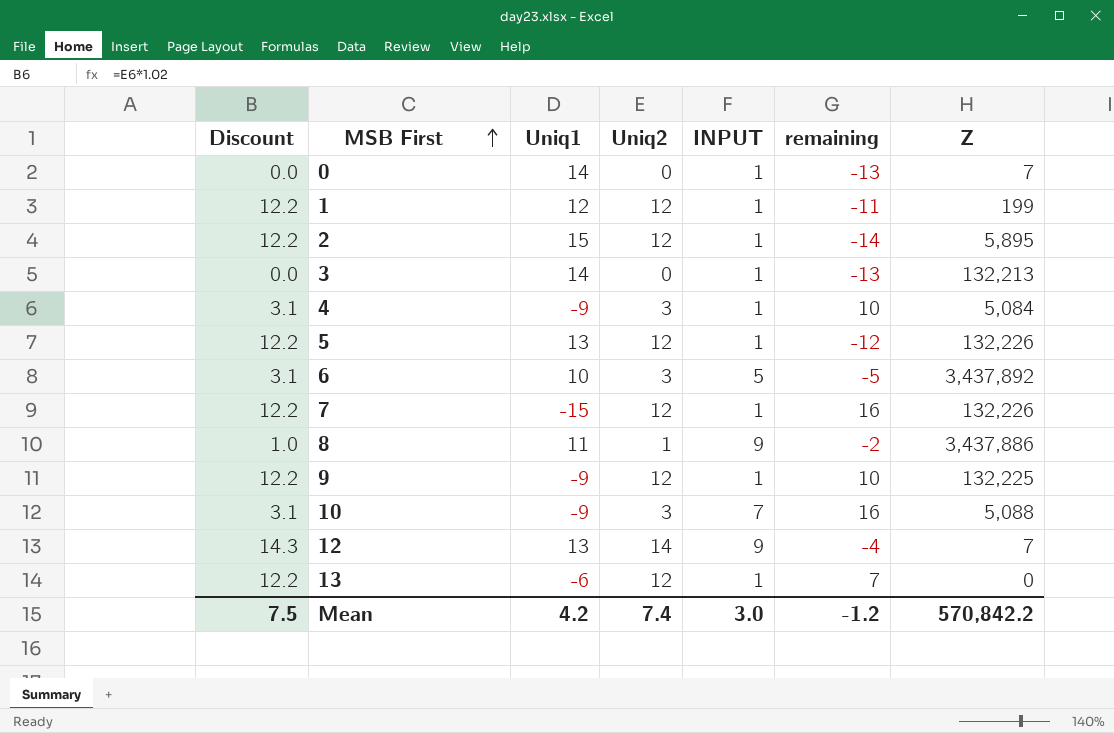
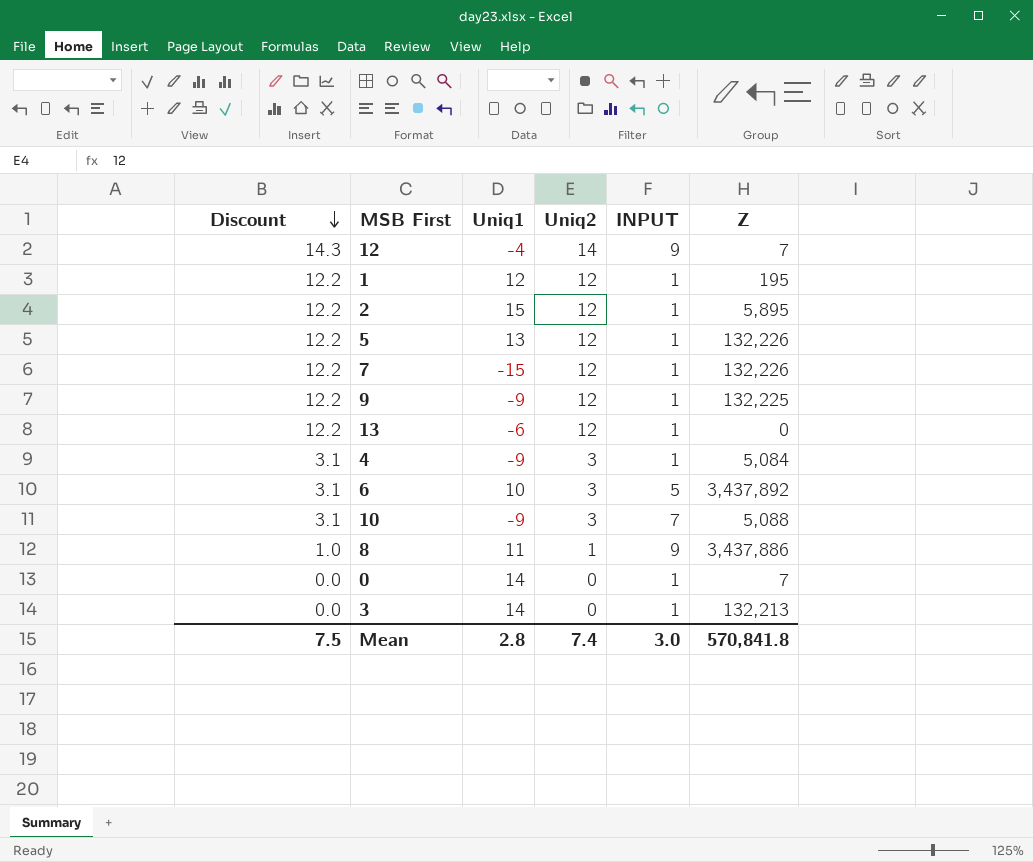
row order: MSB First ascending -> Discount descending
column remaining | formula: [INPUT] - [Uniq1] -> none
12 | Uniq1: 13 -> -4
1 | Z: 199 -> 195
Mean | Uniq1: 4.2 -> 2.8
Mean | Z: 570,842.2 -> 570,841.8

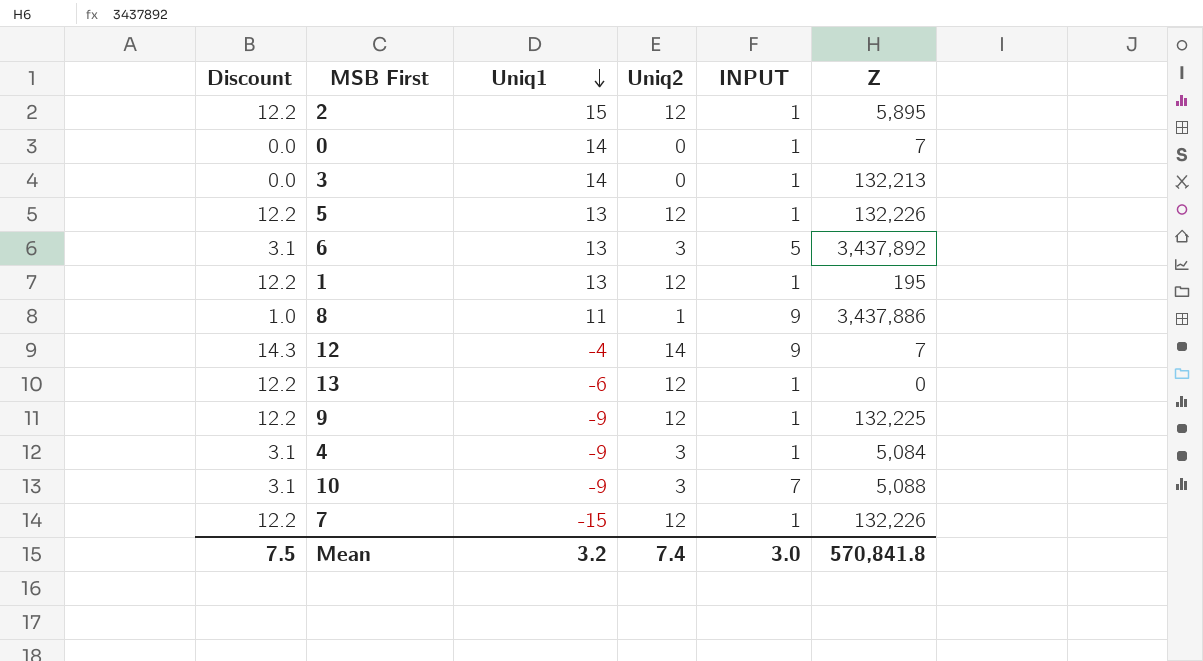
row order: Discount descending -> Uniq1 descending
6 | Uniq1: 10 -> 13
1 | Uniq1: 12 -> 13
Mean | Uniq1: 2.8 -> 3.2

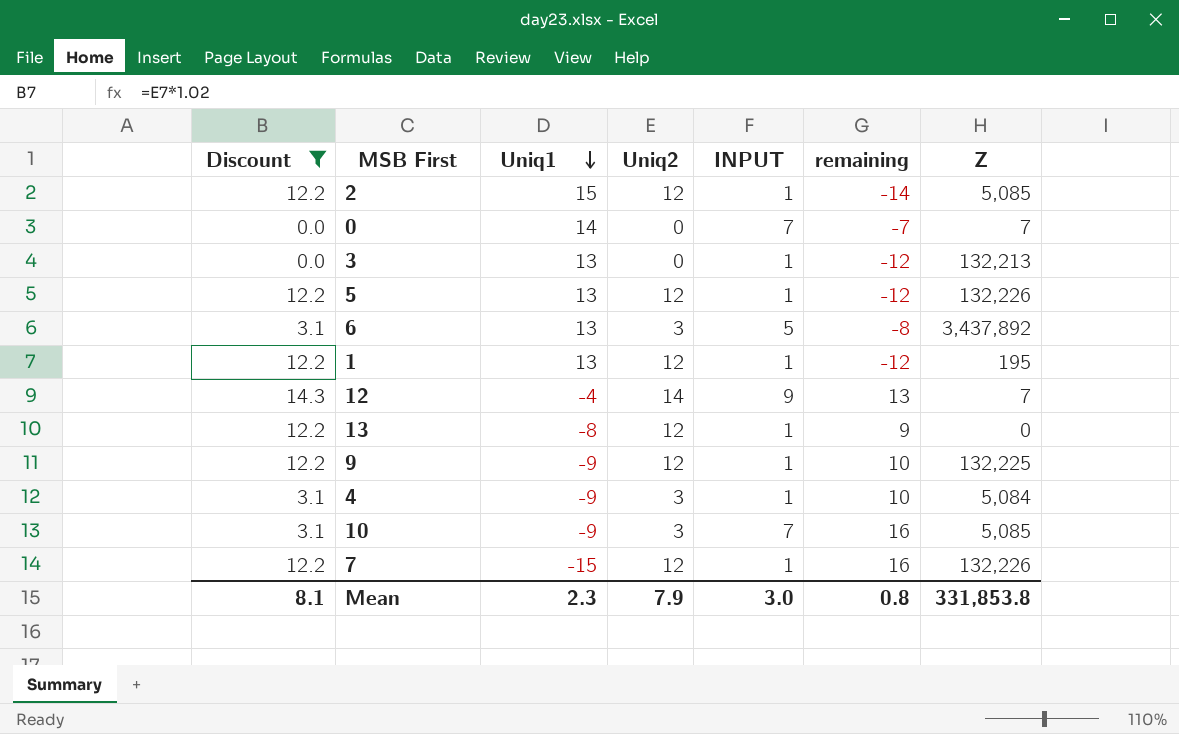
filter: none -> Discount != 1.0
column remaining | formula: none -> [INPUT] - [Uniq1]
2 | Z: 5,895 -> 5,085
0 | INPUT: 1 -> 7
3 | Uniq1: 14 -> 13
13 | Uniq1: -6 -> -8
10 | Z: 5,088 -> 5,085
Mean | Discount: 7.5 -> 8.1
Mean | Uniq1: 3.2 -> 2.3
Mean | Uniq2: 7.4 -> 7.9
Mean | Z: 570,841.8 -> 331,853.8

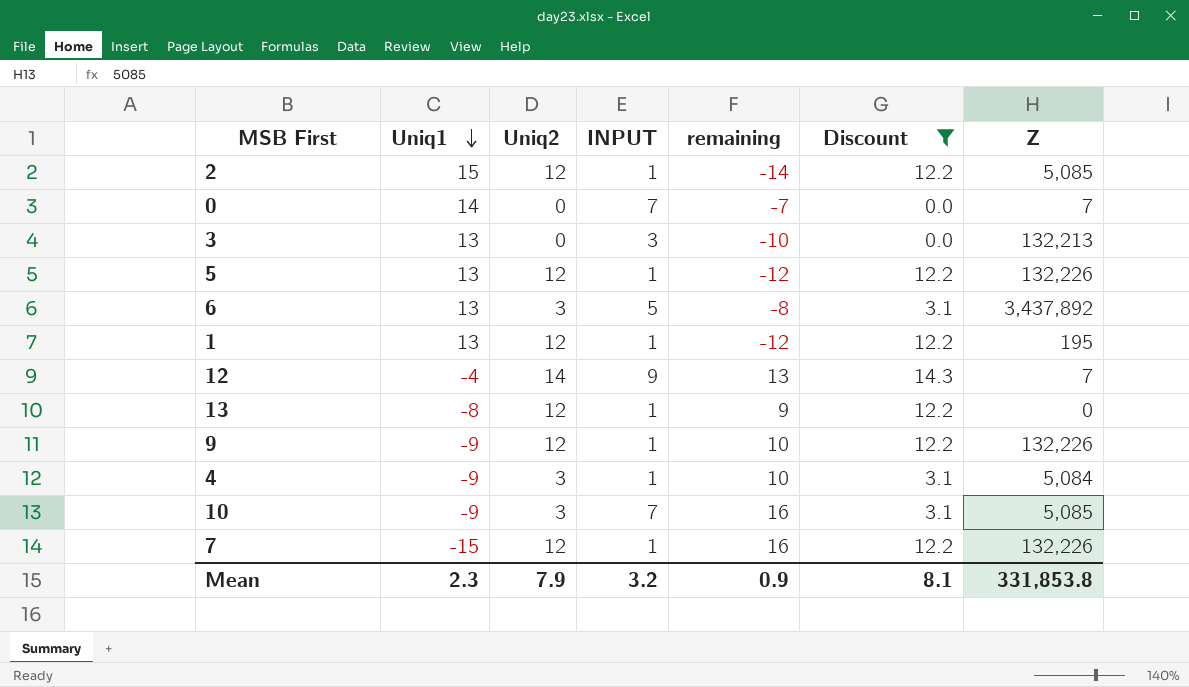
column Discount | position: 1 -> 6
3 | INPUT: 1 -> 3
3 | remaining: -12 -> -10
9 | Z: 132,225 -> 132,226
Mean | INPUT: 3.0 -> 3.2
Mean | remaining: 0.8 -> 0.9

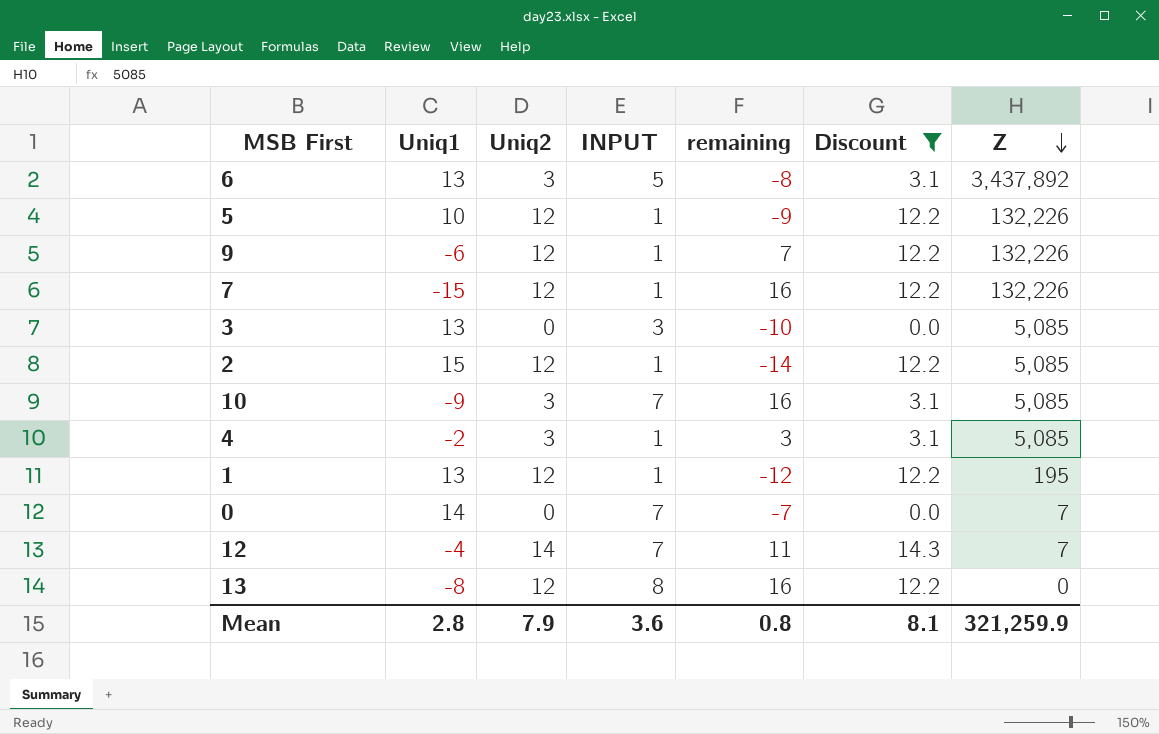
row order: Uniq1 descending -> Z descending
5 | Uniq1: 13 -> 10
5 | remaining: -12 -> -9
9 | Uniq1: -9 -> -6
9 | remaining: 10 -> 7
3 | Z: 132,213 -> 5,085
4 | Uniq1: -9 -> -2
4 | remaining: 10 -> 3
4 | Z: 5,084 -> 5,085
12 | INPUT: 9 -> 7
12 | remaining: 13 -> 11
13 | INPUT: 1 -> 8
13 | remaining: 9 -> 16
Mean | Uniq1: 2.3 -> 2.8
Mean | INPUT: 3.2 -> 3.6
Mean | remaining: 0.9 -> 0.8
Mean | Z: 331,853.8 -> 321,259.9

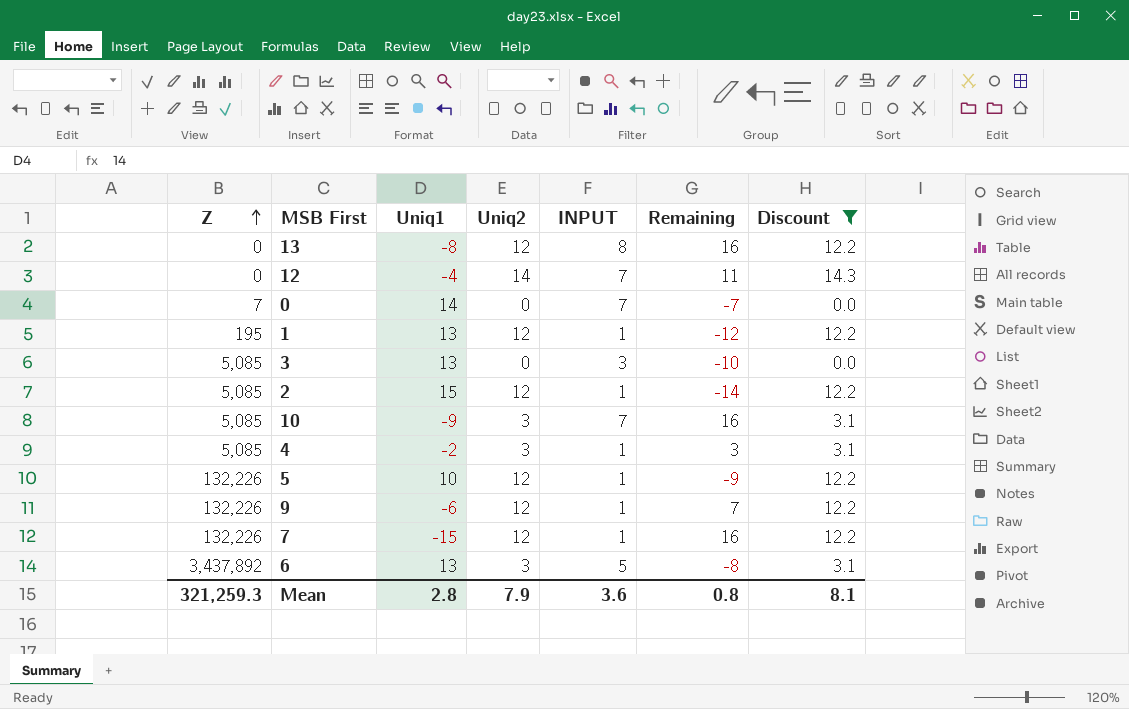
row order: Z descending -> Z ascending
column Z | position: 7 -> 1
column name: remaining -> Remaining
12 | Z: 7 -> 0
Mean | Z: 321,259.9 -> 321,259.3

